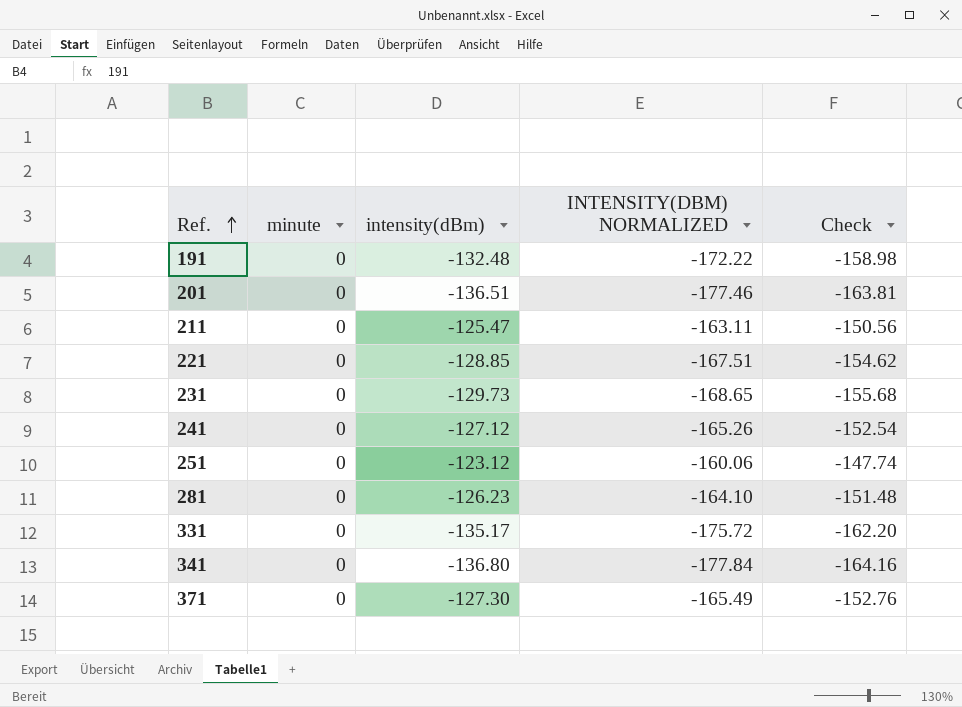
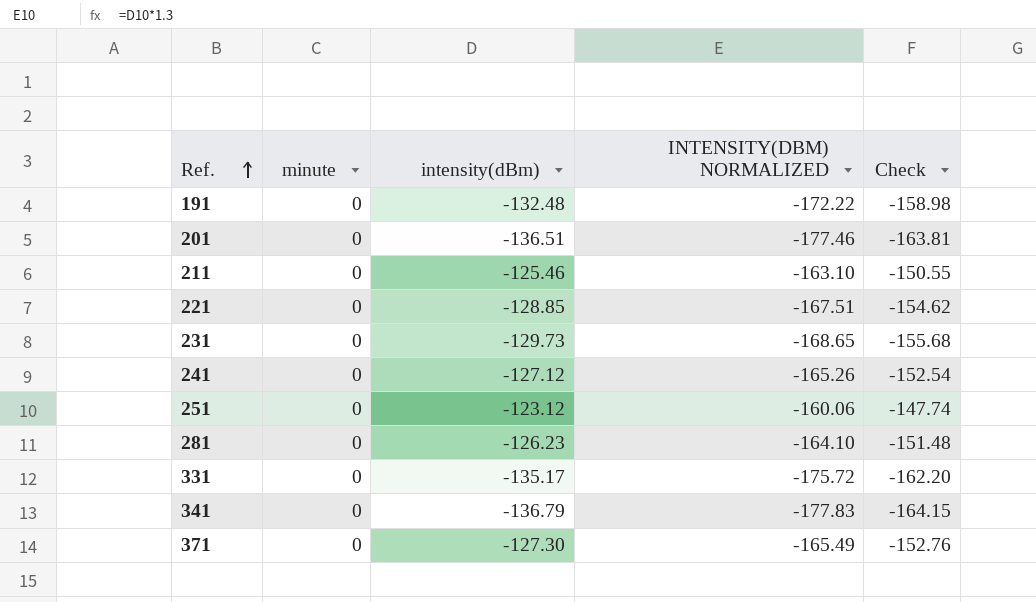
211 | intensity(dBm): -125.47 -> -125.46
211 | INTENSITY(DBM) NORMALIZED: -163.11 -> -163.10
211 | Check: -150.56 -> -150.55
341 | intensity(dBm): -136.80 -> -136.79
341 | INTENSITY(DBM) NORMALIZED: -177.84 -> -177.83
341 | Check: -164.16 -> -164.15

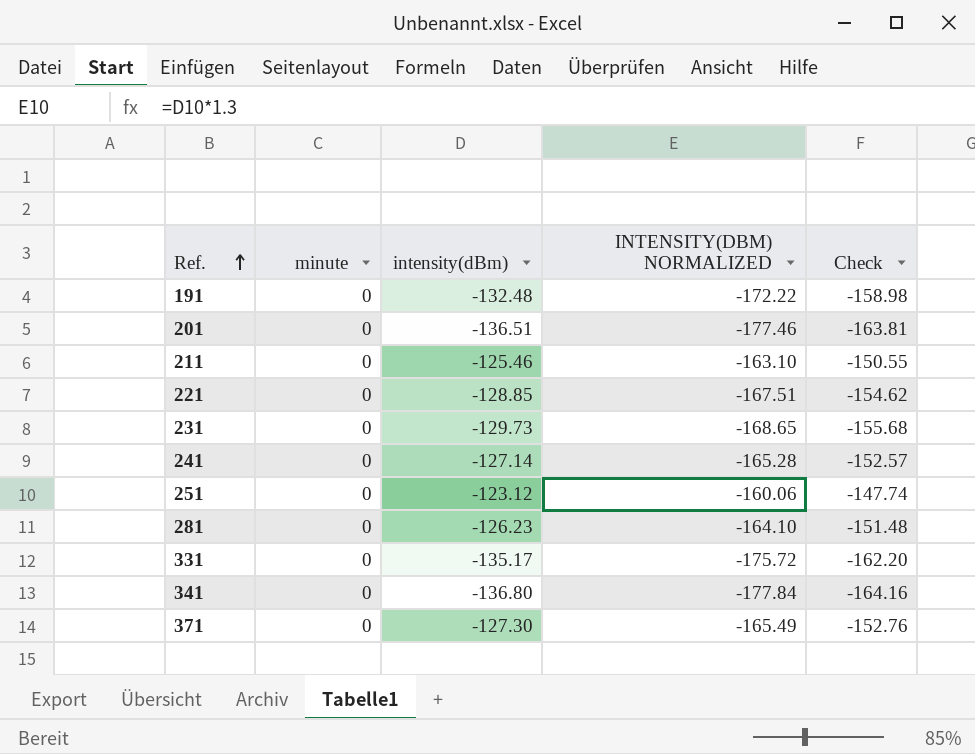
241 | intensity(dBm): -127.12 -> -127.14
241 | INTENSITY(DBM) NORMALIZED: -165.26 -> -165.28
241 | Check: -152.54 -> -152.57
341 | intensity(dBm): -136.79 -> -136.80
341 | INTENSITY(DBM) NORMALIZED: -177.83 -> -177.84
341 | Check: -164.15 -> -164.16

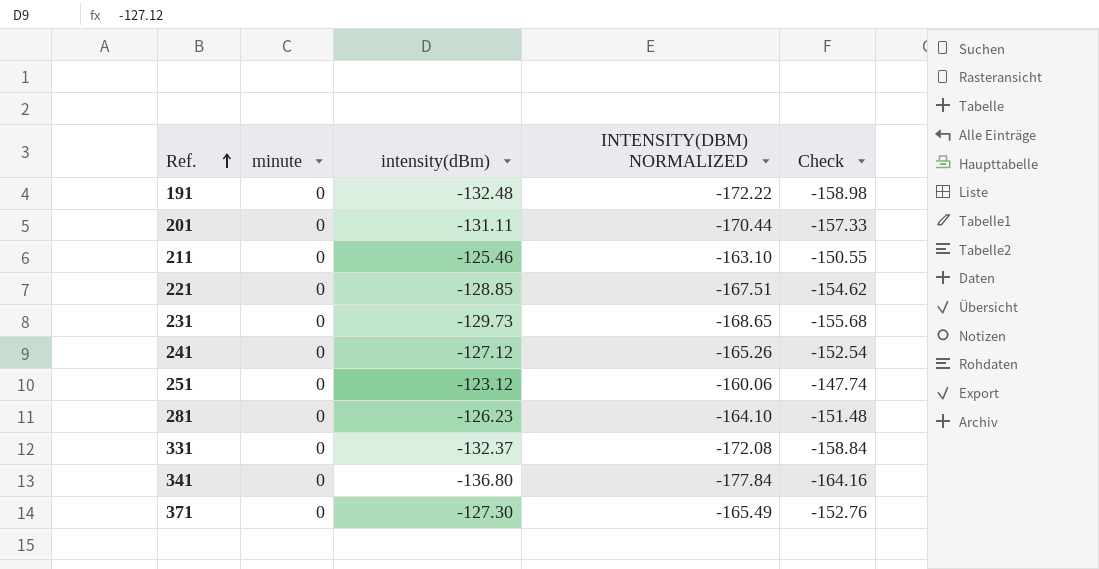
201 | intensity(dBm): -136.51 -> -131.11
201 | INTENSITY(DBM) NORMALIZED: -177.46 -> -170.44
201 | Check: -163.81 -> -157.33
241 | intensity(dBm): -127.14 -> -127.12
241 | INTENSITY(DBM) NORMALIZED: -165.28 -> -165.26
241 | Check: -152.57 -> -152.54
331 | intensity(dBm): -135.17 -> -132.37
331 | INTENSITY(DBM) NORMALIZED: -175.72 -> -172.08
331 | Check: -162.20 -> -158.84

